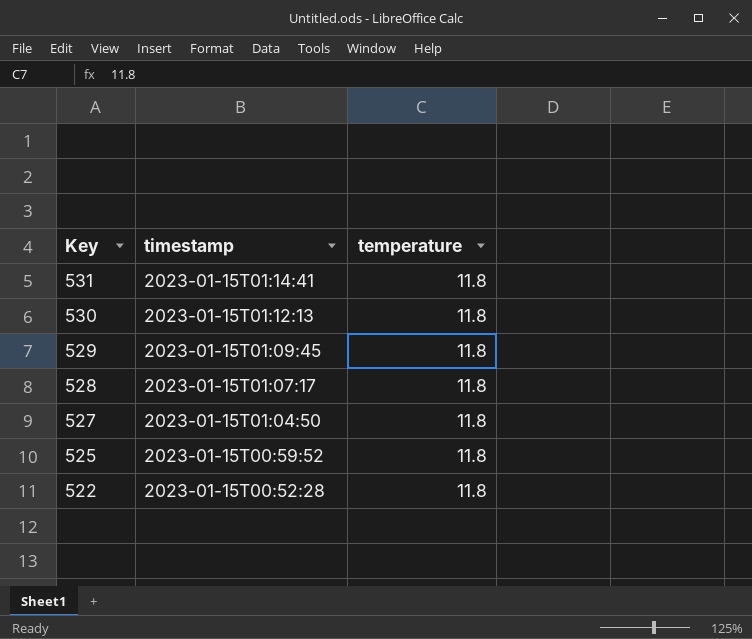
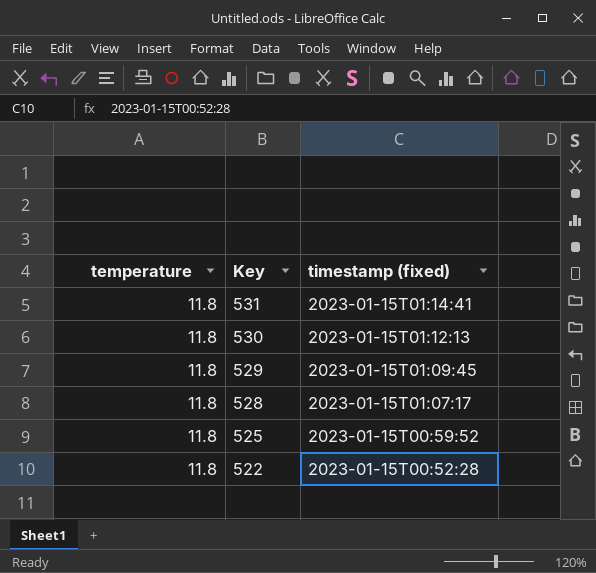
column temperature | position: 3 -> 1
column name: timestamp -> timestamp (fixed)
row 527: 2023-01-15T01:04:50 | 11.8 -> none

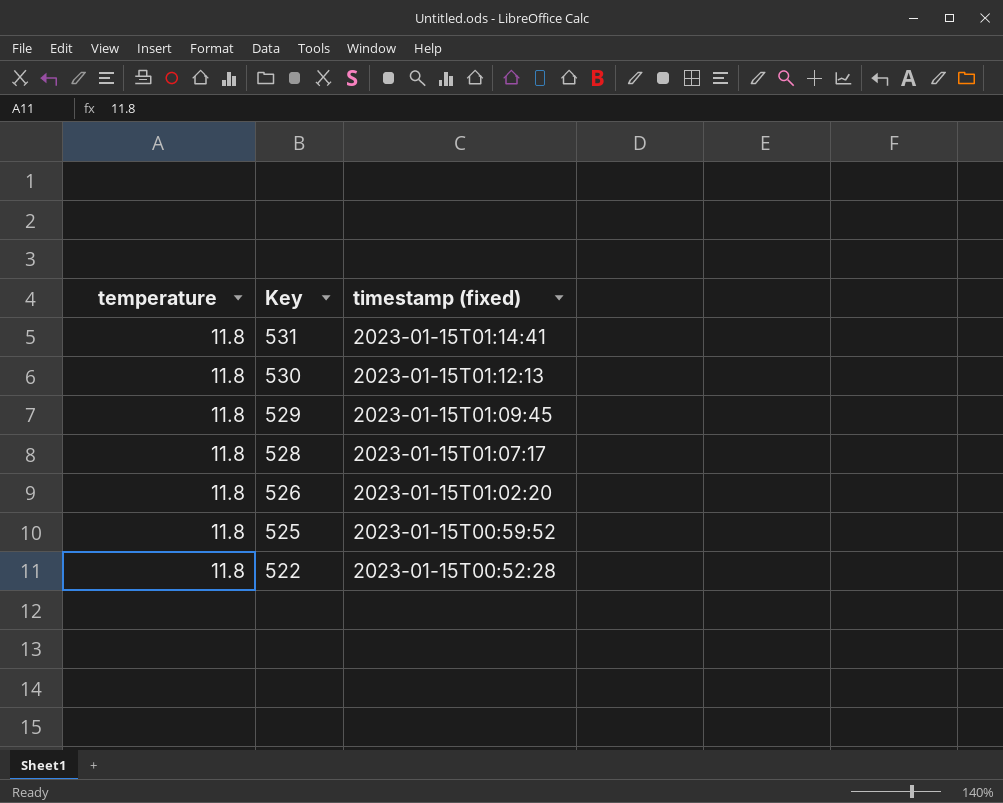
row 526: none -> 11.8 | 2023-01-15T01:02:20

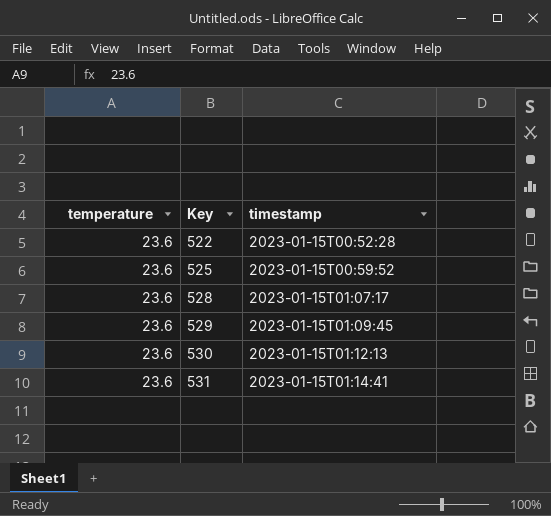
row order: Key descending -> Key ascending
column name: timestamp (fixed) -> timestamp
row 526: 11.8 | 2023-01-15T01:02:20 -> none
522 | temperature: 11.8 -> 23.6
525 | temperature: 11.8 -> 23.6
528 | temperature: 11.8 -> 23.6
529 | temperature: 11.8 -> 23.6
530 | temperature: 11.8 -> 23.6
531 | temperature: 11.8 -> 23.6

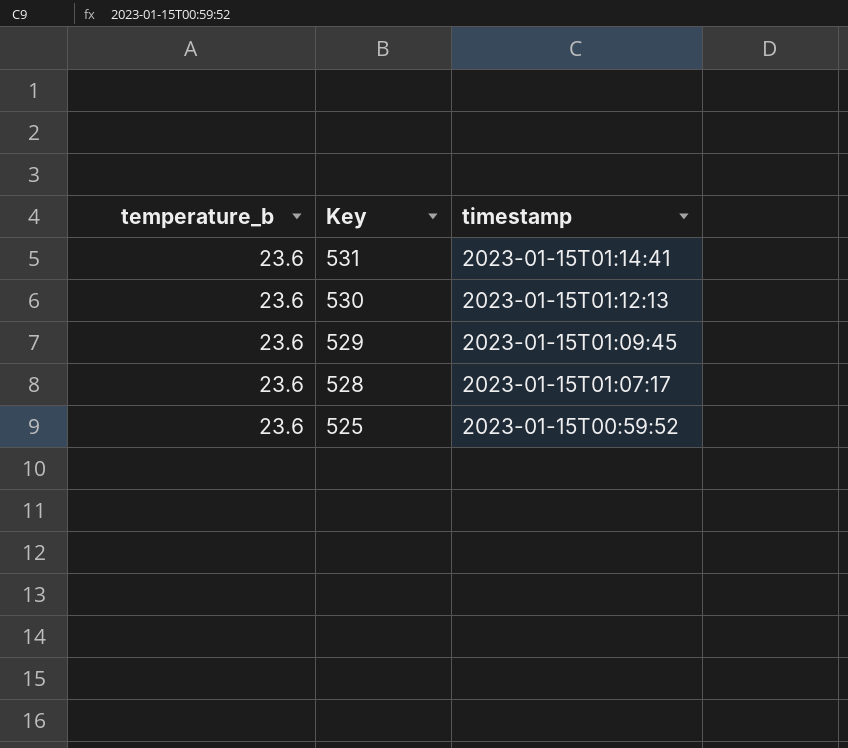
row order: Key ascending -> Key descending
column name: temperature -> temperature_b
row 522: 23.6 | 2023-01-15T00:52:28 -> none

